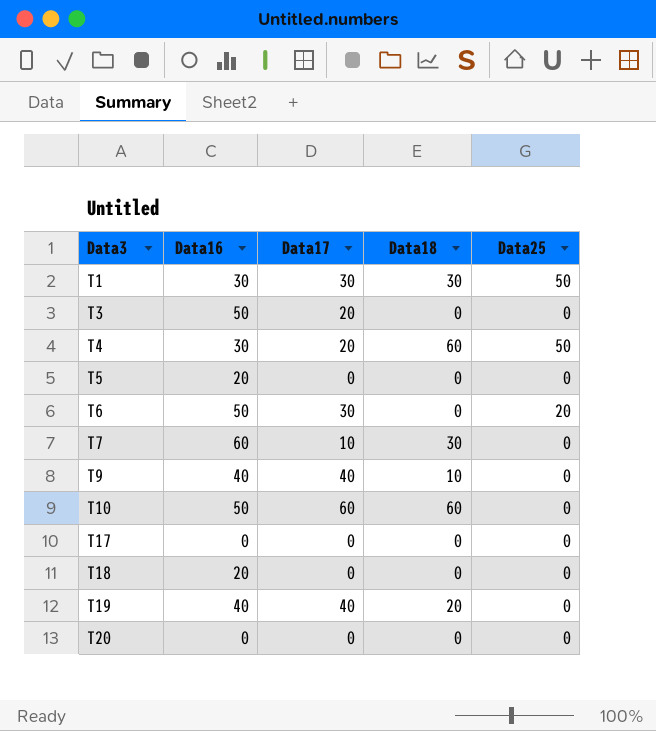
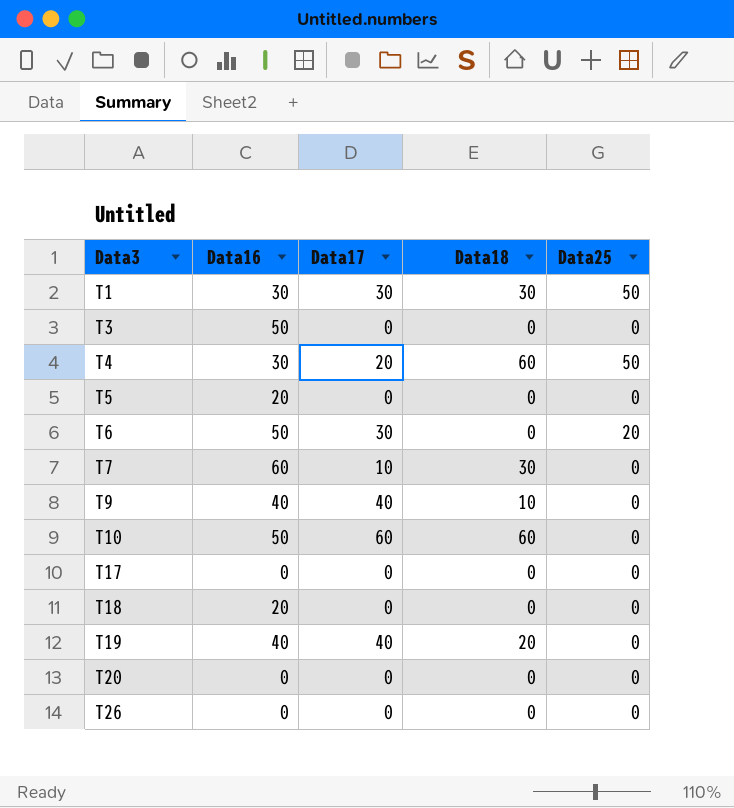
T3 | Data17: 20 -> 0
row T26: none -> 0 | 0 | 0 | 0

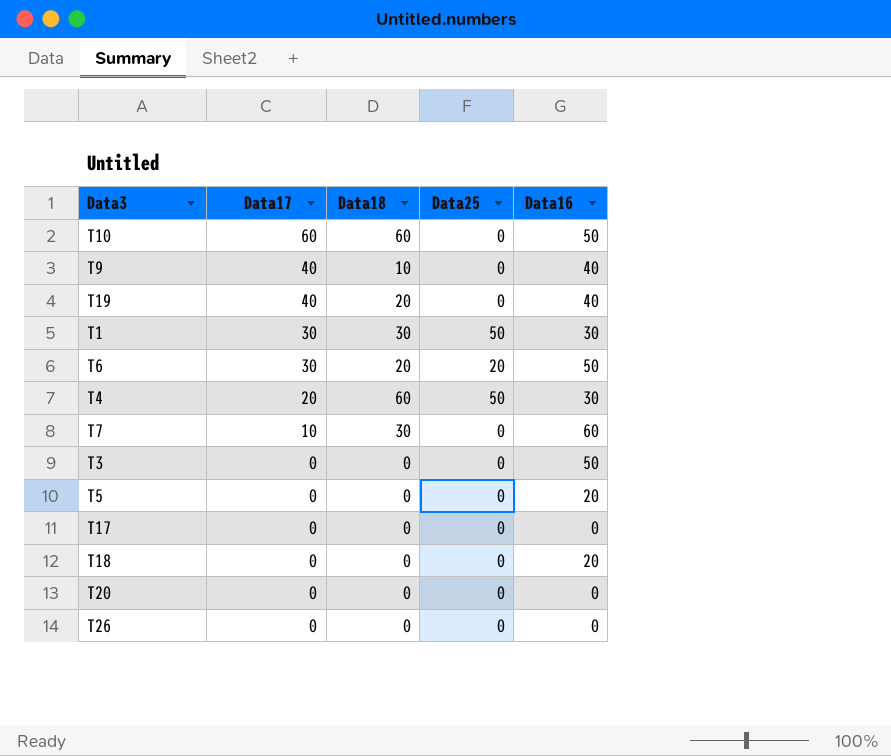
row order: Data3 ascending -> Data17 descending
column Data16 | position: 2 -> 5
T6 | Data18: 0 -> 20

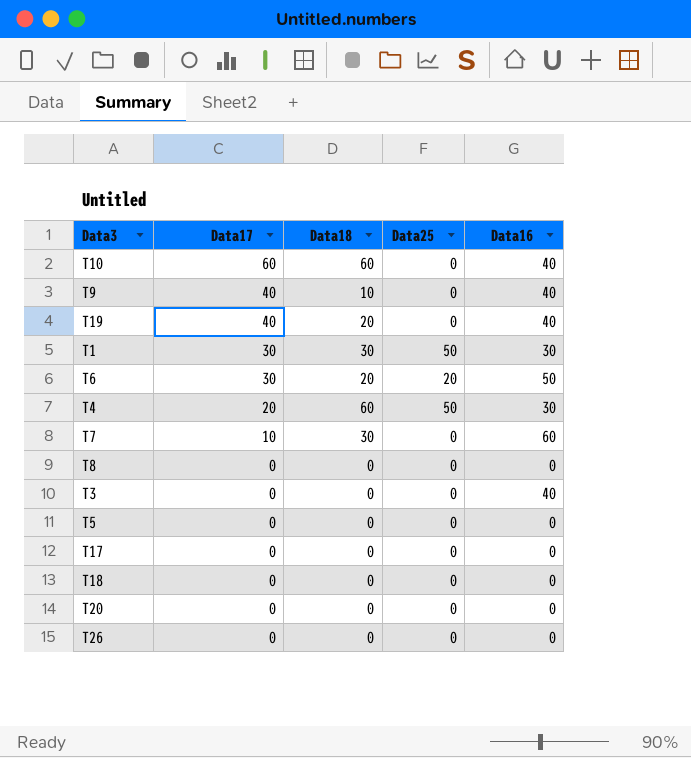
T10 | Data16: 50 -> 40
row T8: none -> 0 | 0 | 0 | 0
T3 | Data16: 50 -> 40
T5 | Data16: 20 -> 0
T18 | Data16: 20 -> 0

